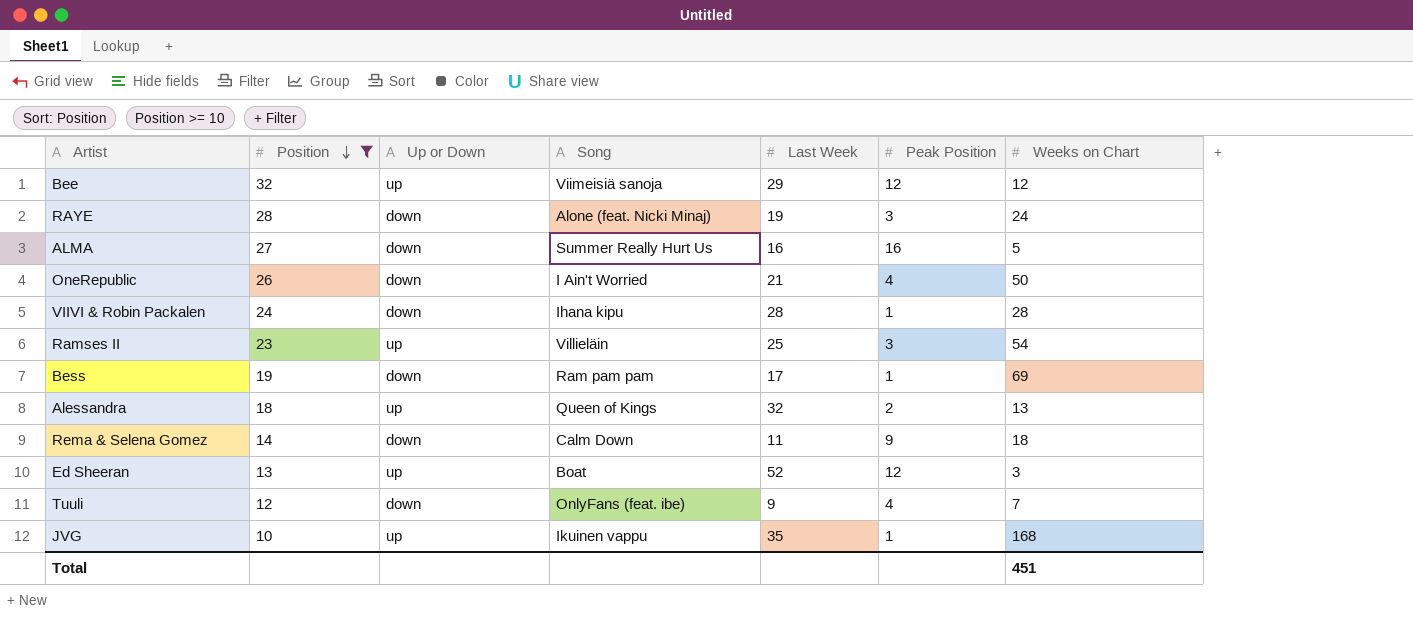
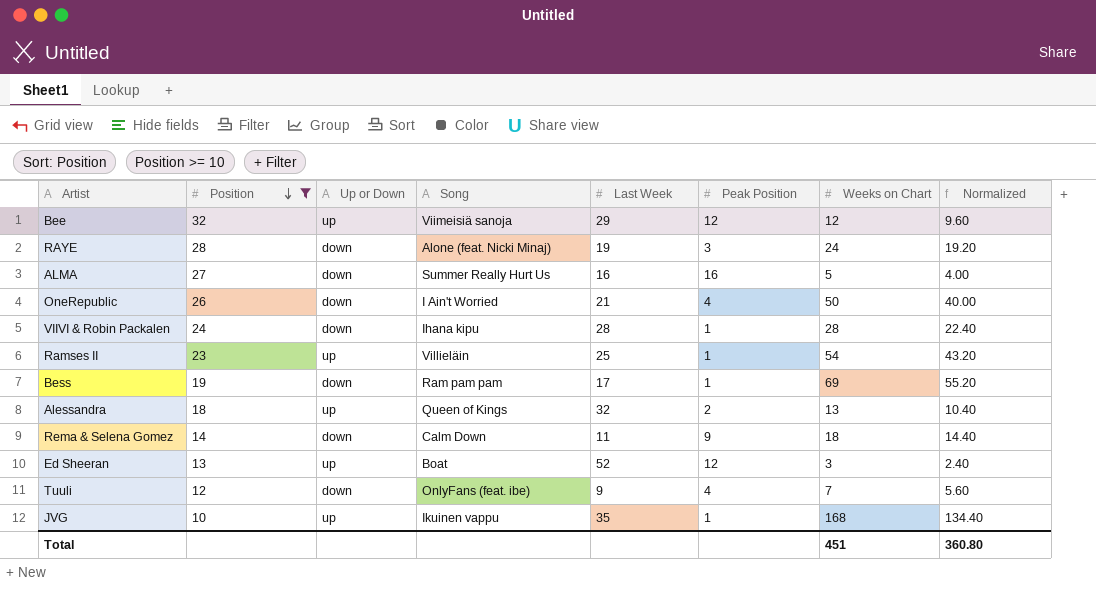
column Normalized | formula: none -> [Weeks on Chart] * 0.8
Ramses II | Peak Position: 3 -> 1

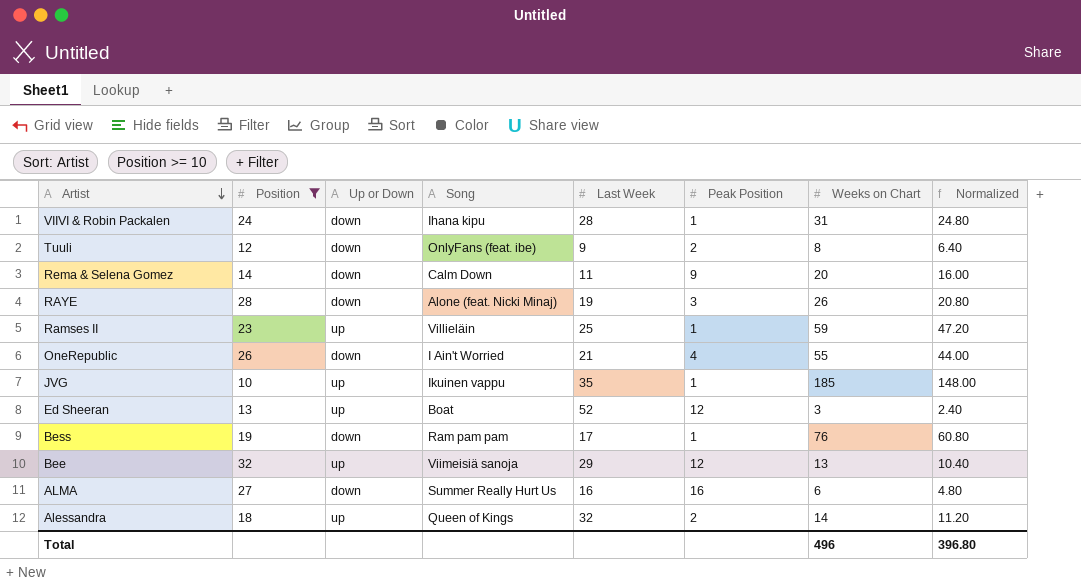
row order: Position descending -> Artist descending
VIIVI & Robin Packalen | Weeks on Chart: 28 -> 31
VIIVI & Robin Packalen | Normalized: 22.40 -> 24.80
Tuuli | Peak Position: 4 -> 2
Tuuli | Weeks on Chart: 7 -> 8
Tuuli | Normalized: 5.60 -> 6.40
Rema & Selena Gomez | Weeks on Chart: 18 -> 20
Rema & Selena Gomez | Normalized: 14.40 -> 16.00
RAYE | Weeks on Chart: 24 -> 26
RAYE | Normalized: 19.20 -> 20.80
Ramses II | Weeks on Chart: 54 -> 59
Ramses II | Normalized: 43.20 -> 47.20
OneRepublic | Weeks on Chart: 50 -> 55
OneRepublic | Normalized: 40.00 -> 44.00
JVG | Weeks on Chart: 168 -> 185
JVG | Normalized: 134.40 -> 148.00
Bess | Weeks on Chart: 69 -> 76
Bess | Normalized: 55.20 -> 60.80
Bee | Weeks on Chart: 12 -> 13
Bee | Normalized: 9.60 -> 10.40
ALMA | Weeks on Chart: 5 -> 6
ALMA | Normalized: 4.00 -> 4.80
Alessandra | Weeks on Chart: 13 -> 14
Alessandra | Normalized: 10.40 -> 11.20
Total | Weeks on Chart: 451 -> 496
Total | Normalized: 360.80 -> 396.80

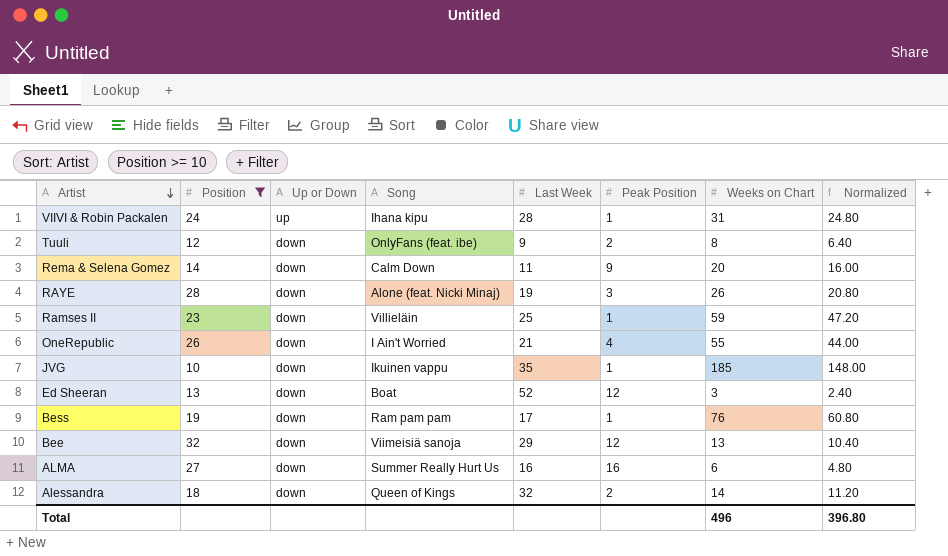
VIIVI & Robin Packalen | Up or Down: down -> up
Ramses II | Up or Down: up -> down
JVG | Up or Down: up -> down
Ed Sheeran | Up or Down: up -> down
Bee | Up or Down: up -> down
Alessandra | Up or Down: up -> down

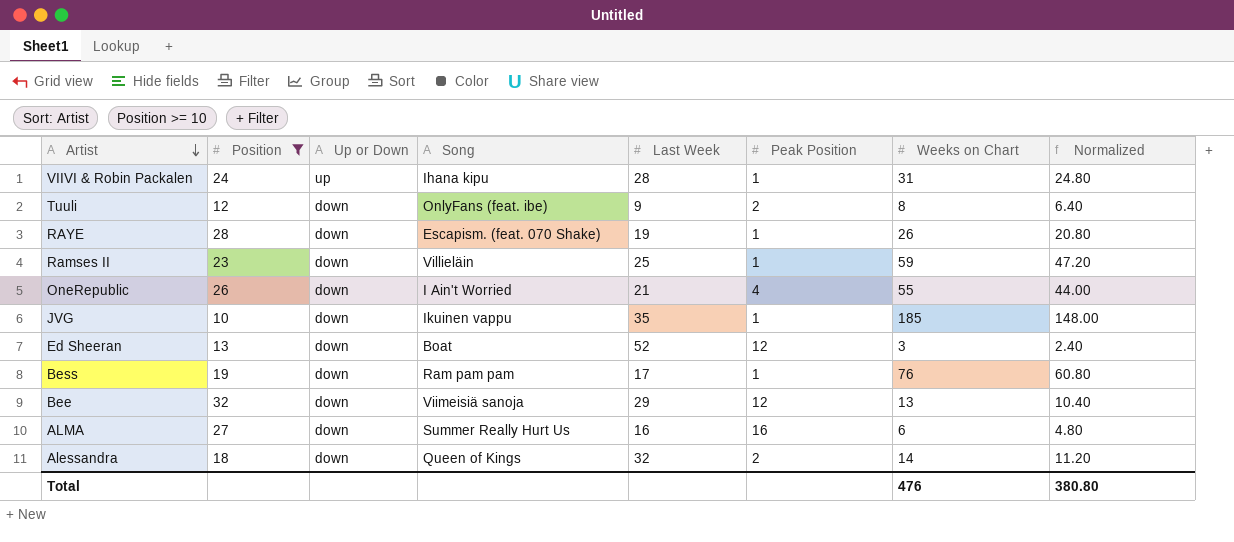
row Rema & Selena Gomez: 14 | down | Calm Down | 11 | 9 | 20 | 16.00 -> none
RAYE | Song: Alone (feat. Nicki Minaj) -> Escapism. (feat. 070 Shake)
RAYE | Peak Position: 3 -> 1
Total | Weeks on Chart: 496 -> 476
Total | Normalized: 396.80 -> 380.80

